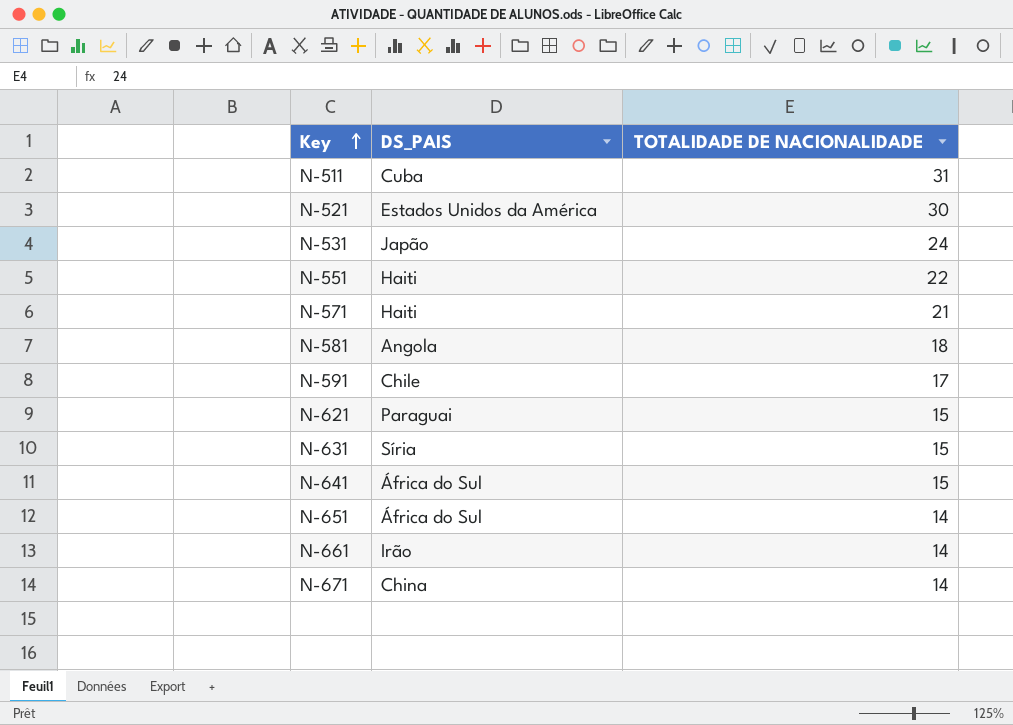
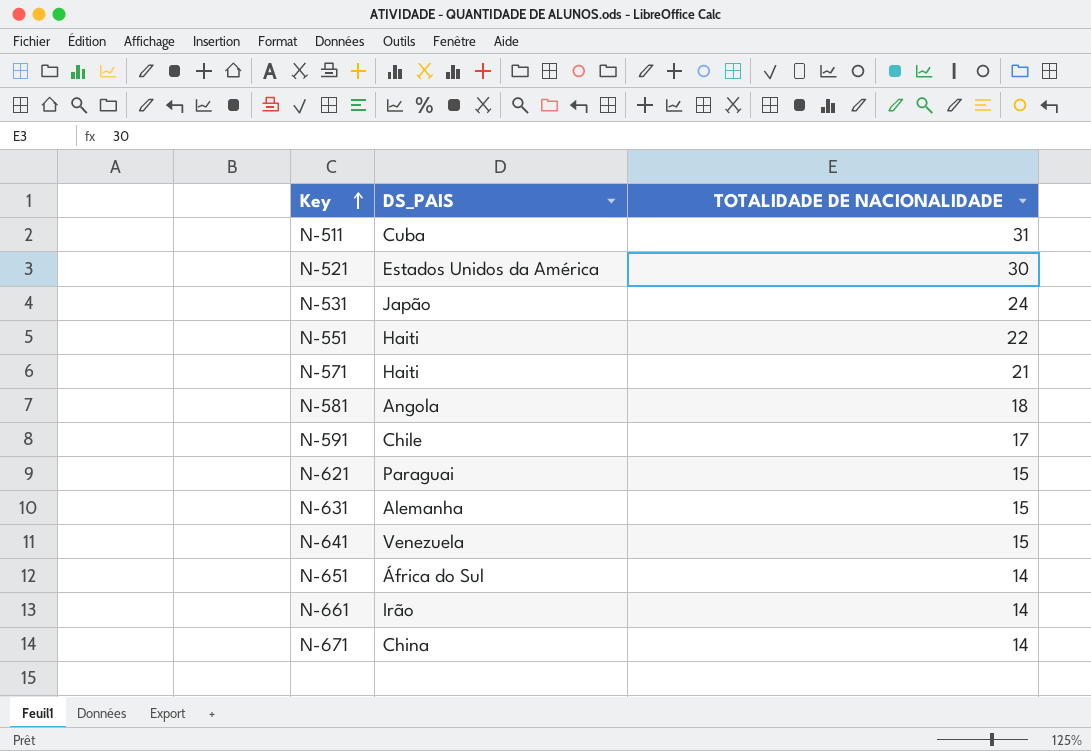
N-631 | DS_PAIS: Síria -> Alemanha
N-641 | DS_PAIS: África do Sul -> Venezuela

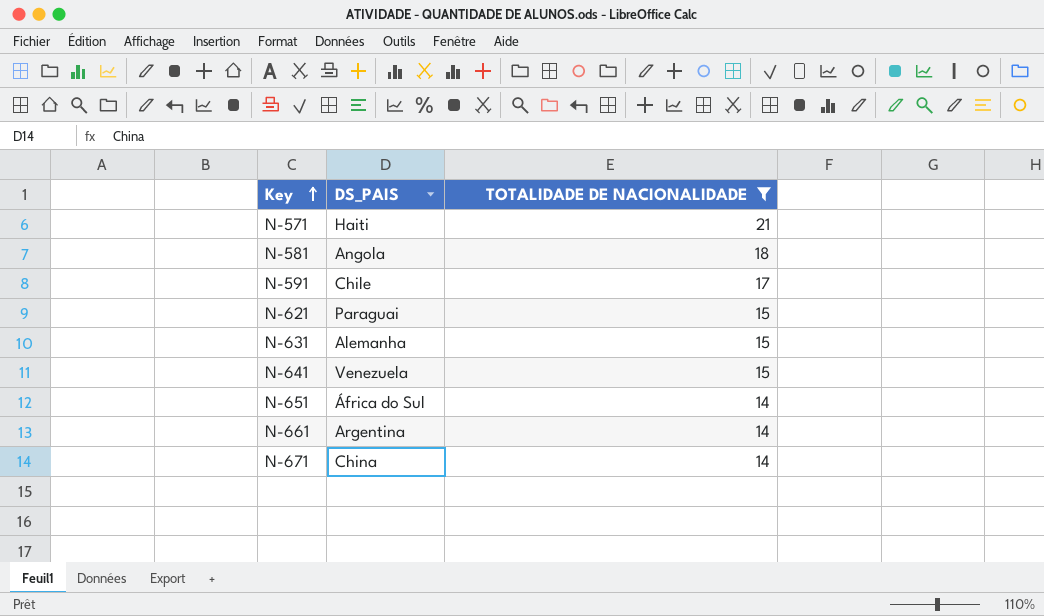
filter: none -> TOTALIDADE DE NACIONALIDADE <= 21
N-661 | DS_PAIS: Irão -> Argentina

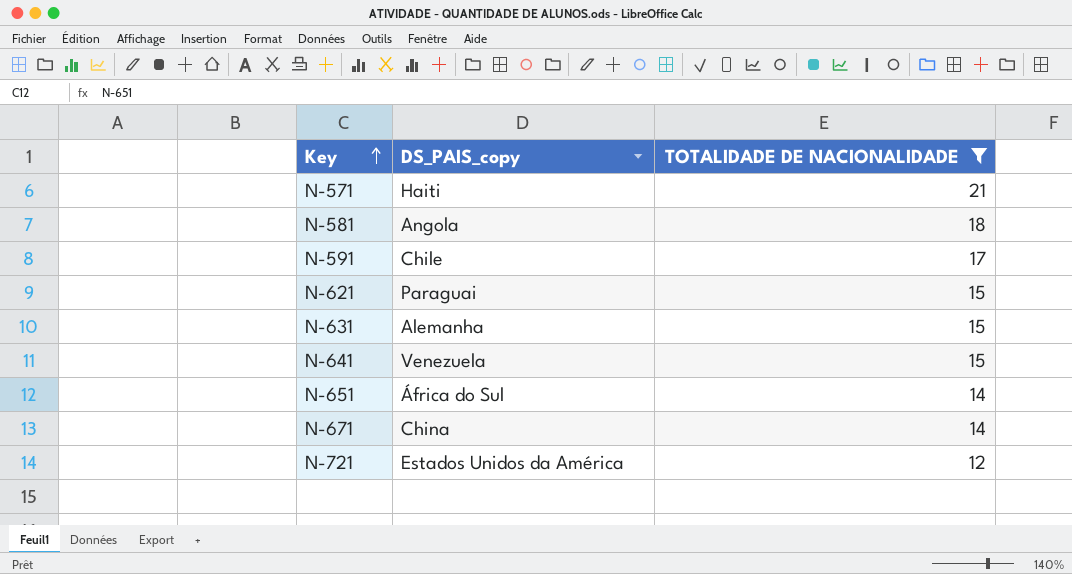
column name: DS_PAIS -> DS_PAIS_copy
row N-661: Argentina | 14 -> none
row N-721: none -> Estados Unidos da América | 12

